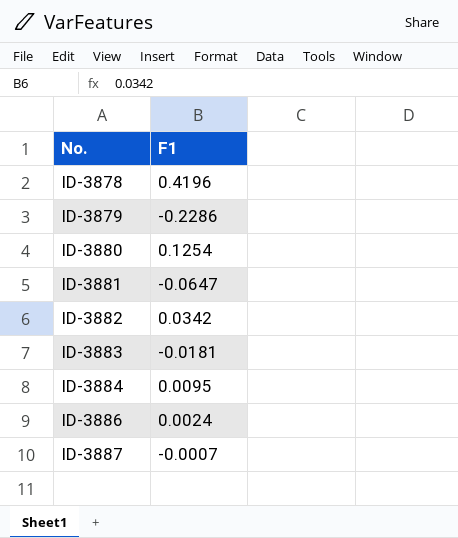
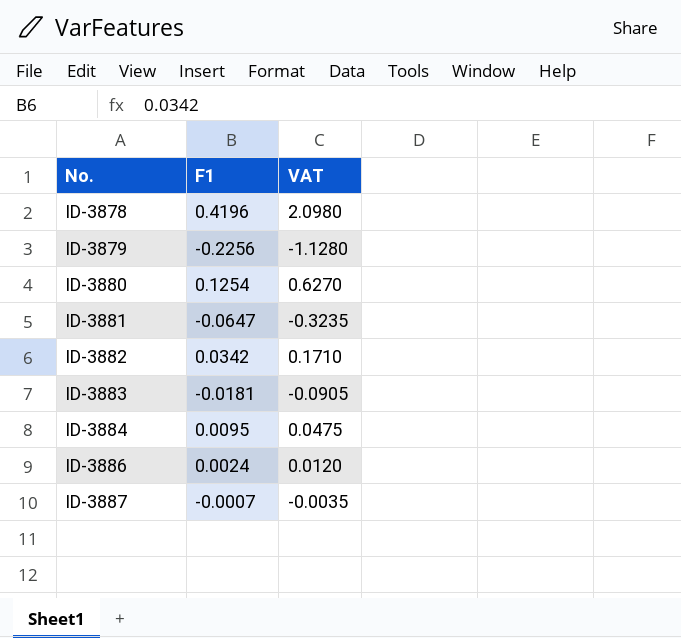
column VAT | formula: none -> [F1] * 5
ID-3879 | F1: -0.2286 -> -0.2256

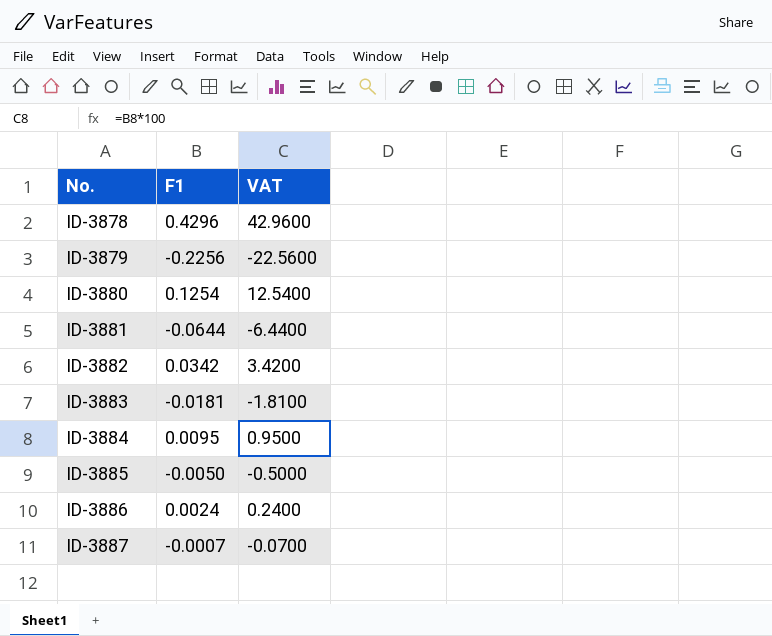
column VAT | formula: [F1] * 5 -> [F1] * 100
ID-3878 | F1: 0.4196 -> 0.4296
ID-3881 | F1: -0.0647 -> -0.0644
row ID-3885: none -> -0.0050 | -0.5000

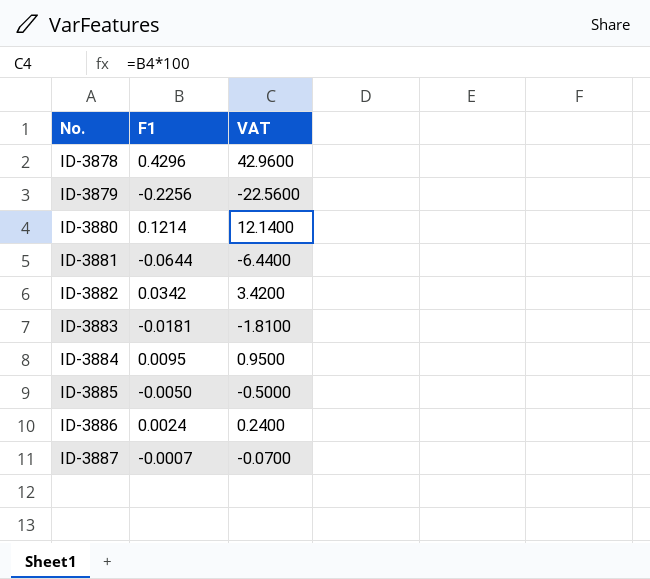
ID-3880 | F1: 0.1254 -> 0.1214
ID-3880 | VAT: 12.5400 -> 12.1400

